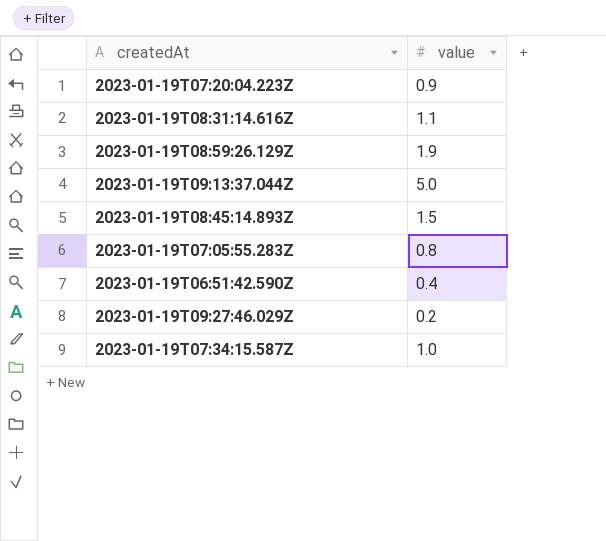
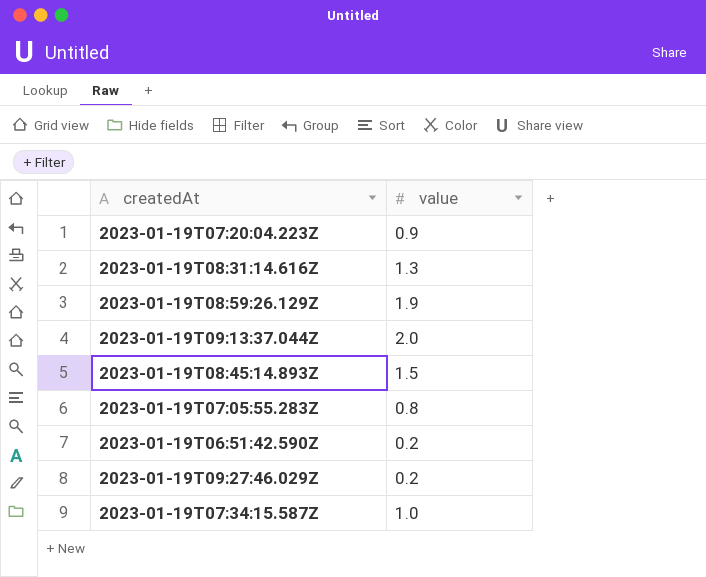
2023-01-19T08:31:14.616Z | value: 1.1 -> 1.3
2023-01-19T09:13:37.044Z | value: 5.0 -> 2.0
2023-01-19T06:51:42.590Z | value: 0.4 -> 0.2

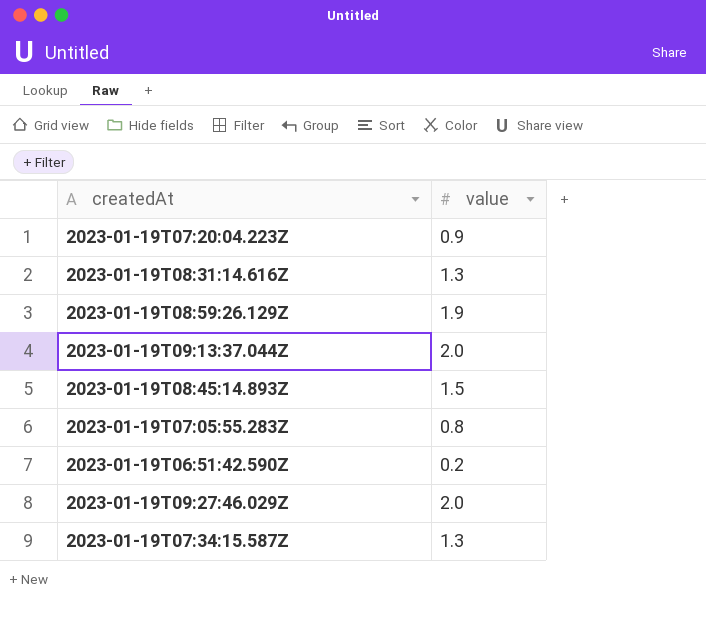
2023-01-19T09:27:46.029Z | value: 0.2 -> 2.0
2023-01-19T07:34:15.587Z | value: 1.0 -> 1.3

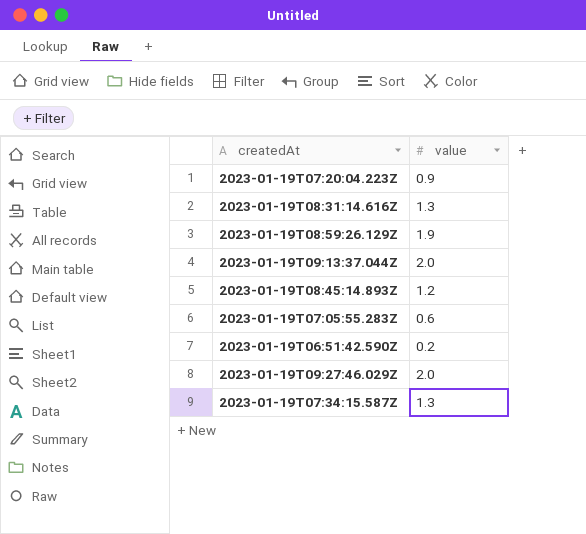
2023-01-19T08:45:14.893Z | value: 1.5 -> 1.2
2023-01-19T07:05:55.283Z | value: 0.8 -> 0.6

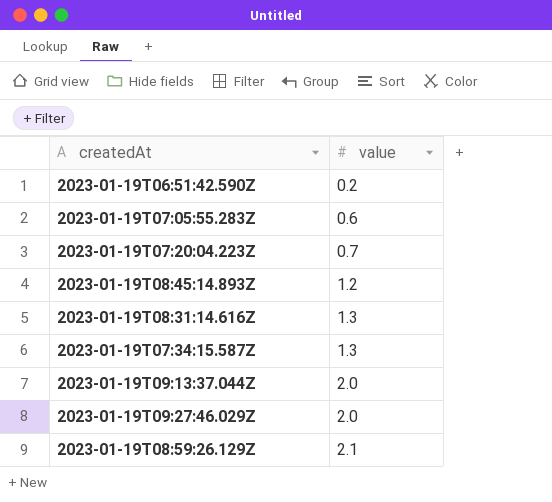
row order: none -> value ascending
2023-01-19T07:20:04.223Z | value: 0.9 -> 0.7
2023-01-19T08:59:26.129Z | value: 1.9 -> 2.1

